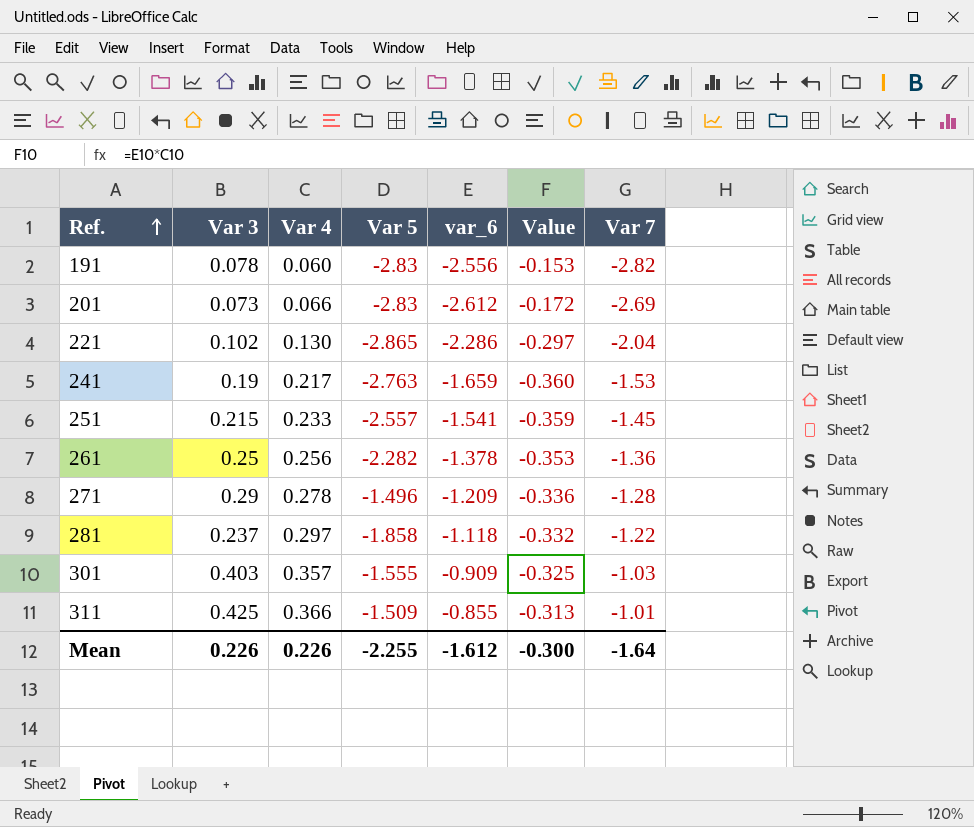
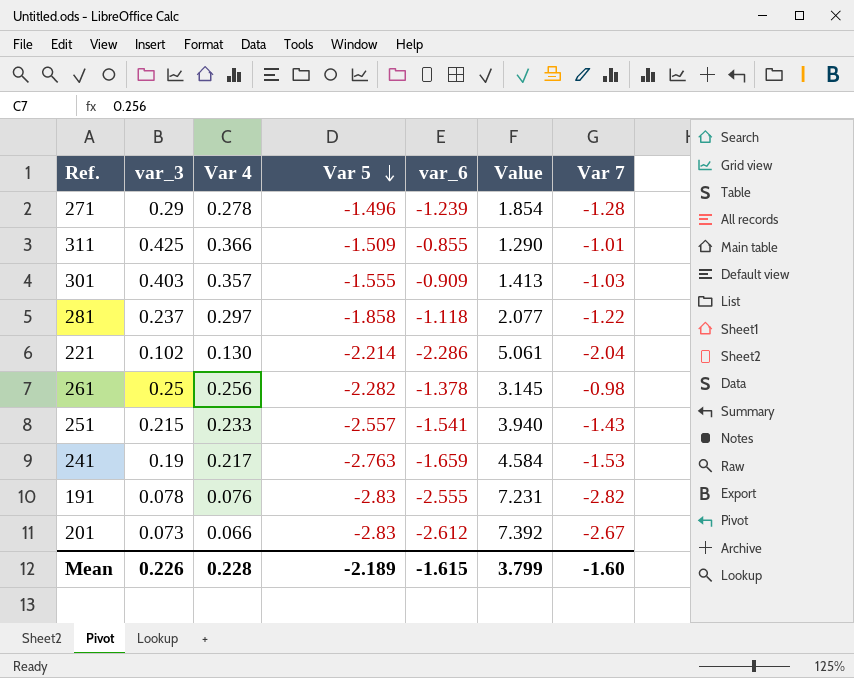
row order: Ref. ascending -> Var 5 descending
column name: Var 3 -> var_3
column Value | formula: [Var 4] * [var_6] -> [Var 5] * [var_6]
271 | var_6: -1.209 -> -1.239
221 | Var 5: -2.865 -> -2.214
261 | Var 7: -1.36 -> -0.98
251 | Var 7: -1.45 -> -1.43
191 | Var 4: 0.060 -> 0.076
191 | var_6: -2.556 -> -2.555
201 | Var 7: -2.69 -> -2.67
Mean | Var 4: 0.226 -> 0.228
Mean | Var 5: -2.255 -> -2.189
Mean | var_6: -1.612 -> -1.615
Mean | Value: -0.300 -> 3.799
Mean | Var 7: -1.64 -> -1.60

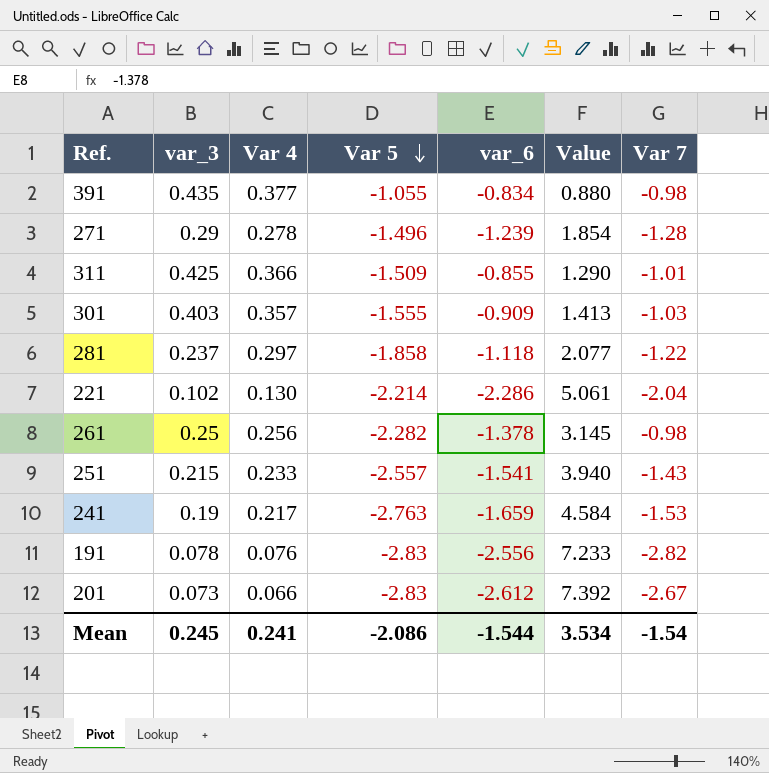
row 391: none -> 0.435 | 0.377 | -1.055 | -0.834 | 0.880 | -0.98
191 | var_6: -2.555 -> -2.556
191 | Value: 7.231 -> 7.233
Mean | var_3: 0.226 -> 0.245
Mean | Var 4: 0.228 -> 0.241
Mean | Var 5: -2.189 -> -2.086
Mean | var_6: -1.615 -> -1.544
Mean | Value: 3.799 -> 3.534
Mean | Var 7: -1.60 -> -1.54

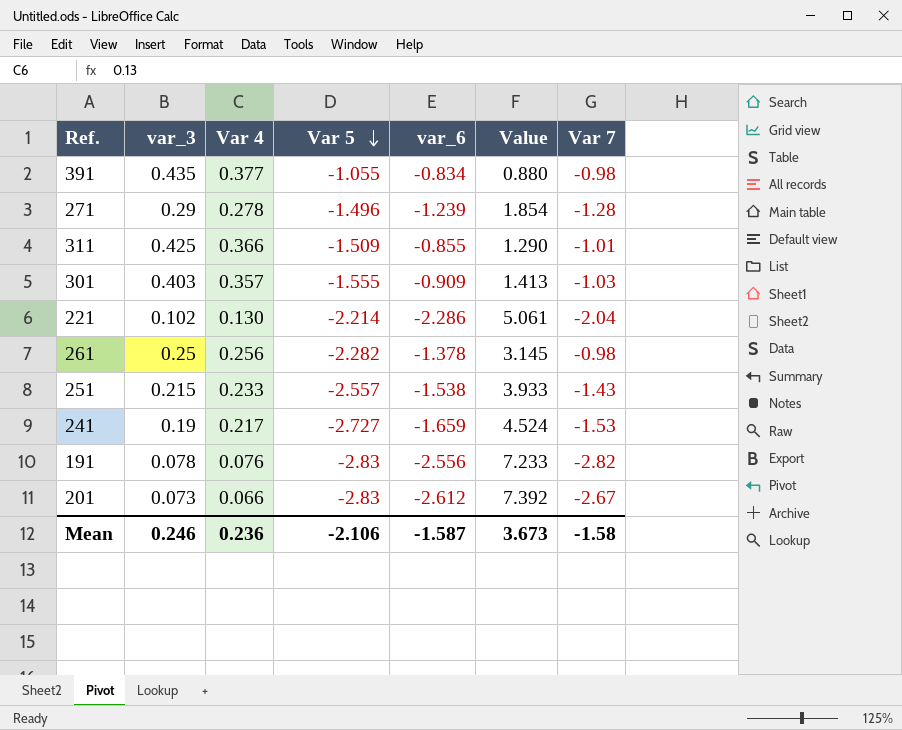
row 281: 0.237 | 0.297 | -1.858 | -1.118 | 2.077 | -1.22 -> none
251 | var_6: -1.541 -> -1.538
251 | Value: 3.940 -> 3.933
241 | Var 5: -2.763 -> -2.727
241 | Value: 4.584 -> 4.524
Mean | var_3: 0.245 -> 0.246
Mean | Var 4: 0.241 -> 0.236
Mean | Var 5: -2.086 -> -2.106
Mean | var_6: -1.544 -> -1.587
Mean | Value: 3.534 -> 3.673
Mean | Var 7: -1.54 -> -1.58

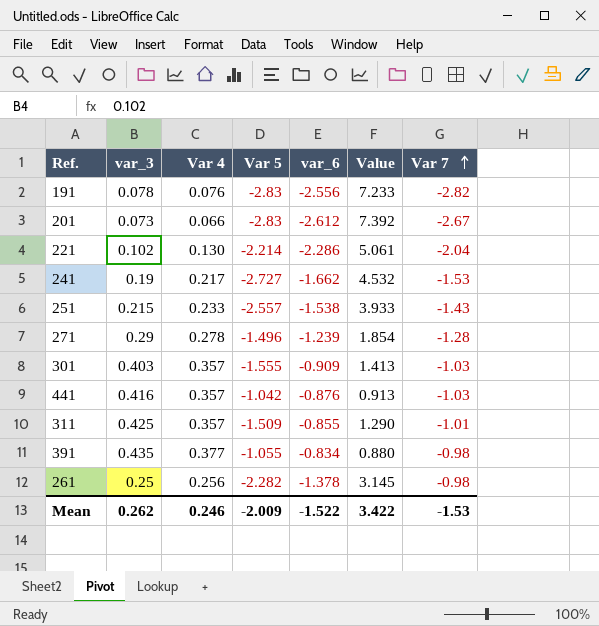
row order: Var 5 descending -> Var 7 ascending
241 | var_6: -1.659 -> -1.662
241 | Value: 4.524 -> 4.532
row 441: none -> 0.416 | 0.357 | -1.042 | -0.876 | 0.913 | -1.03
311 | Var 4: 0.366 -> 0.357
Mean | var_3: 0.246 -> 0.262
Mean | Var 4: 0.236 -> 0.246
Mean | Var 5: -2.106 -> -2.009
Mean | var_6: -1.587 -> -1.522
Mean | Value: 3.673 -> 3.422
Mean | Var 7: -1.58 -> -1.53

